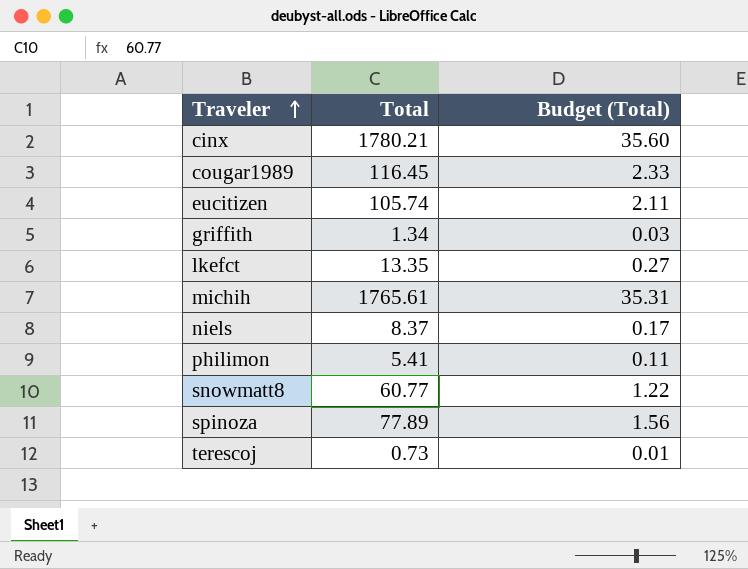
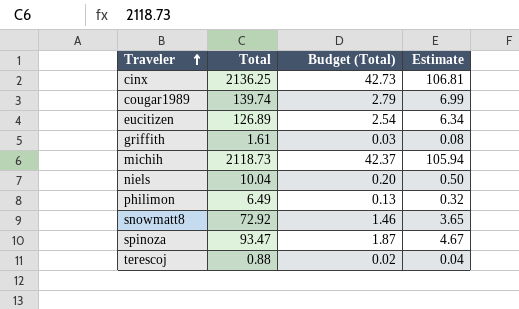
column Estimate | formula: none -> [Total] * 0.05
row lkefct: 13.35 | 0.27 -> none
cinx | Total: 1780.21 -> 2136.25
cinx | Budget (Total): 35.60 -> 42.73
cougar1989 | Total: 116.45 -> 139.74
cougar1989 | Budget (Total): 2.33 -> 2.79
eucitizen | Total: 105.74 -> 126.89
eucitizen | Budget (Total): 2.11 -> 2.54
griffith | Total: 1.34 -> 1.61
michih | Total: 1765.61 -> 2118.73
michih | Budget (Total): 35.31 -> 42.37
niels | Total: 8.37 -> 10.04
niels | Budget (Total): 0.17 -> 0.20
philimon | Total: 5.41 -> 6.49
philimon | Budget (Total): 0.11 -> 0.13
snowmatt8 | Total: 60.77 -> 72.92
snowmatt8 | Budget (Total): 1.22 -> 1.46
spinoza | Total: 77.89 -> 93.47
spinoza | Budget (Total): 1.56 -> 1.87
terescoj | Total: 0.73 -> 0.88
terescoj | Budget (Total): 0.01 -> 0.02

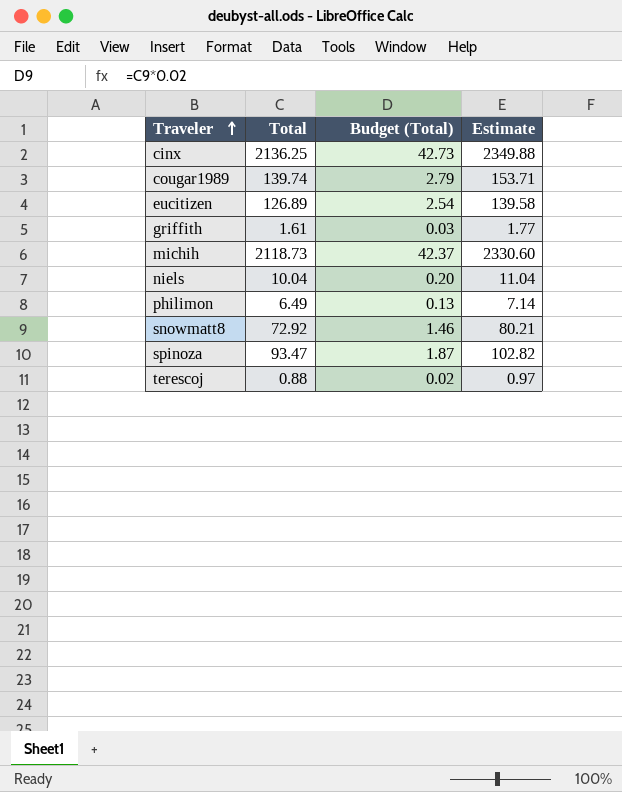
column Estimate | formula: [Total] * 0.05 -> [Total] * 1.1

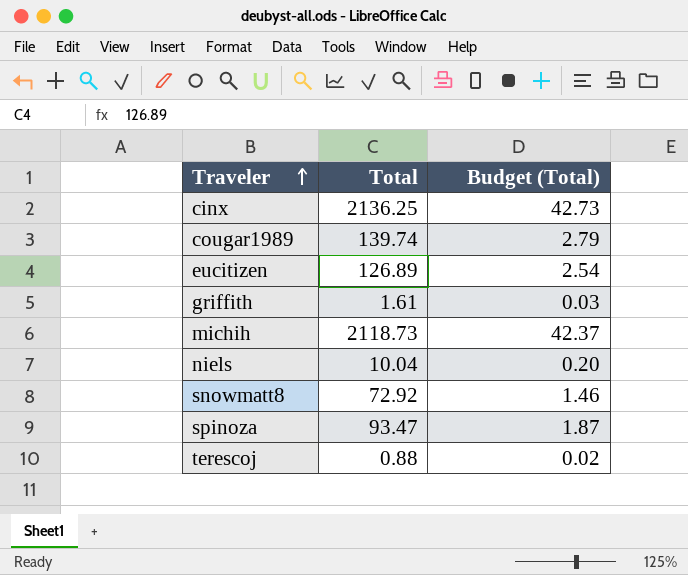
column Estimate | formula: [Total] * 1.1 -> none
row philimon: 6.49 | 0.13 | 7.14 -> none

